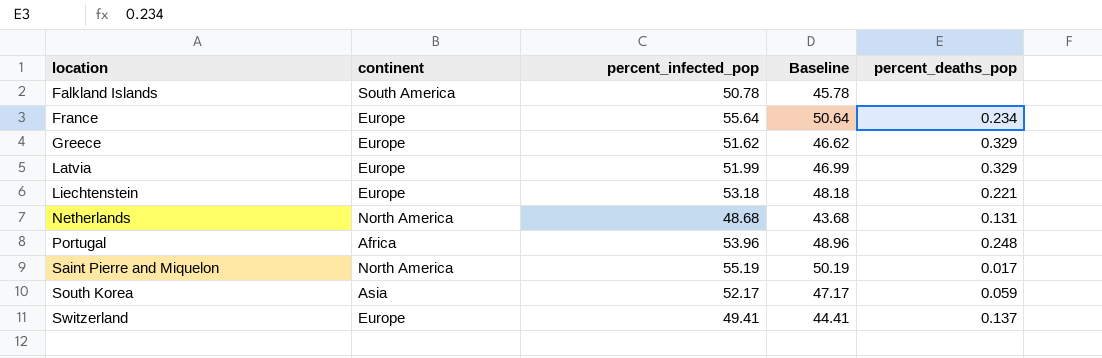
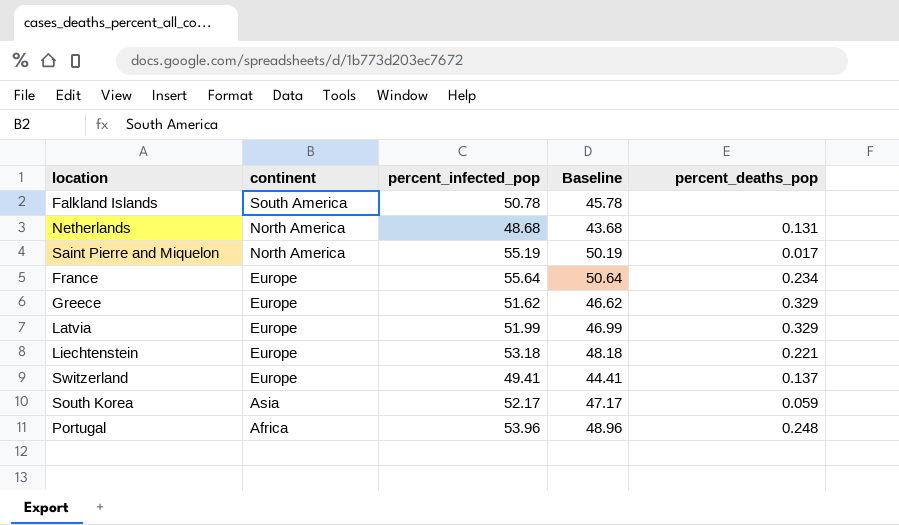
row order: location ascending -> continent descending

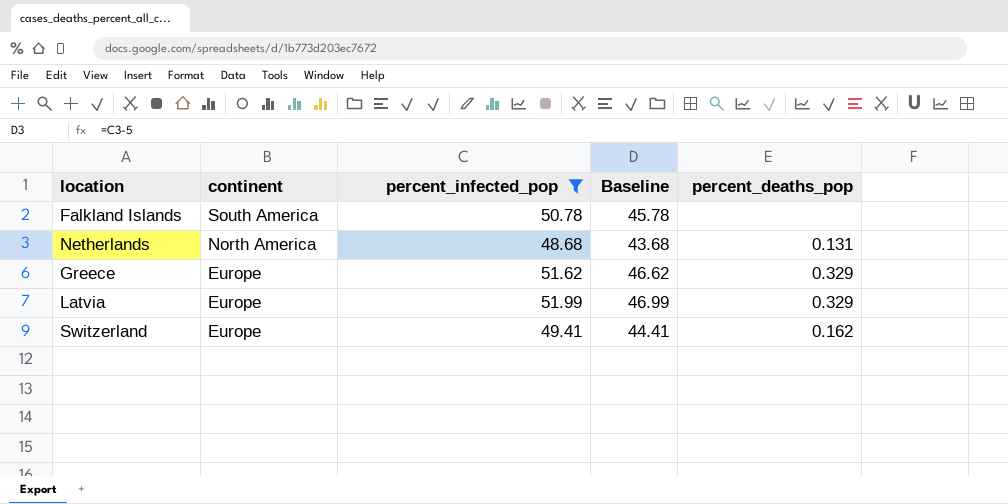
filter: none -> percent_infected_pop <= 51.99
Switzerland | percent_deaths_pop: 0.137 -> 0.162

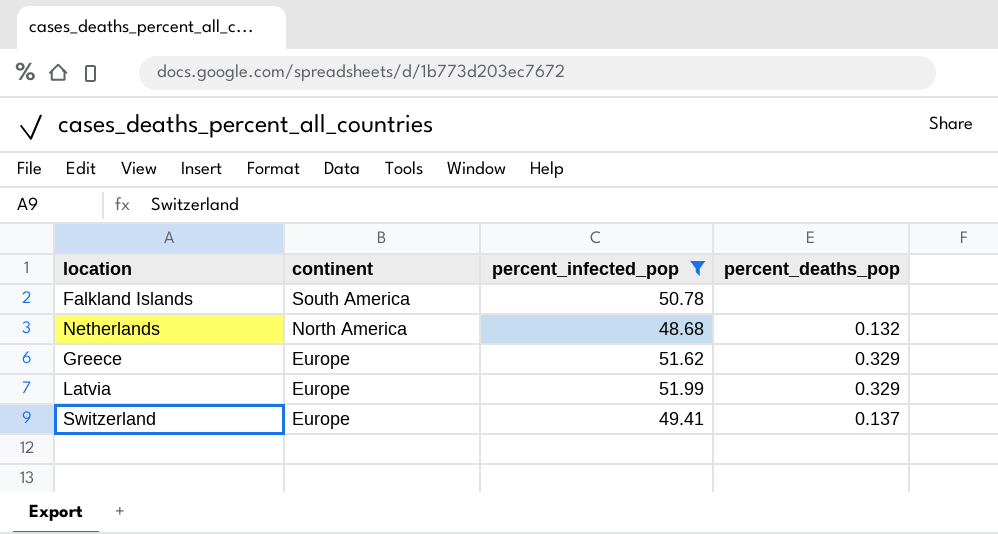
column Baseline | formula: [percent_infected_pop] - 5 -> none
Netherlands | percent_deaths_pop: 0.131 -> 0.132
Switzerland | percent_deaths_pop: 0.162 -> 0.137

